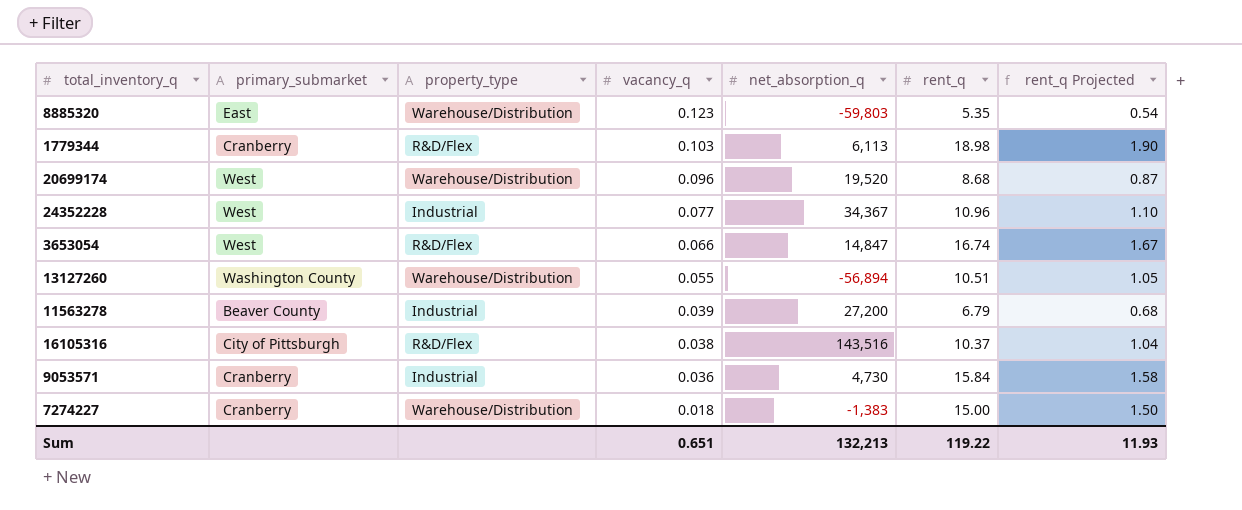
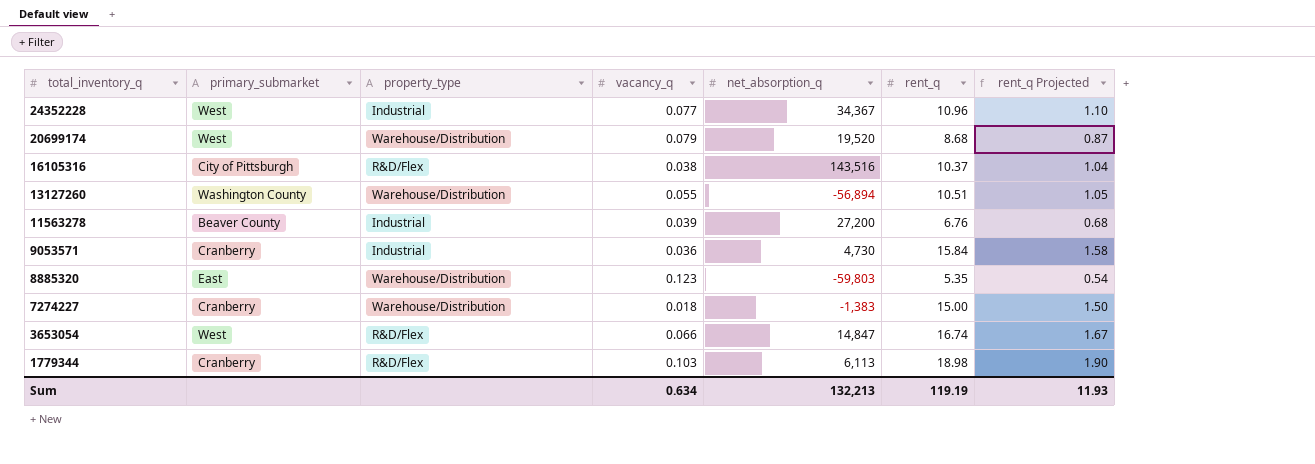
row order: vacancy_q descending -> total_inventory_q descending
20699174 | vacancy_q: 0.096 -> 0.079
11563278 | rent_q: 6.79 -> 6.76
Sum | vacancy_q: 0.651 -> 0.634
Sum | rent_q: 119.22 -> 119.19

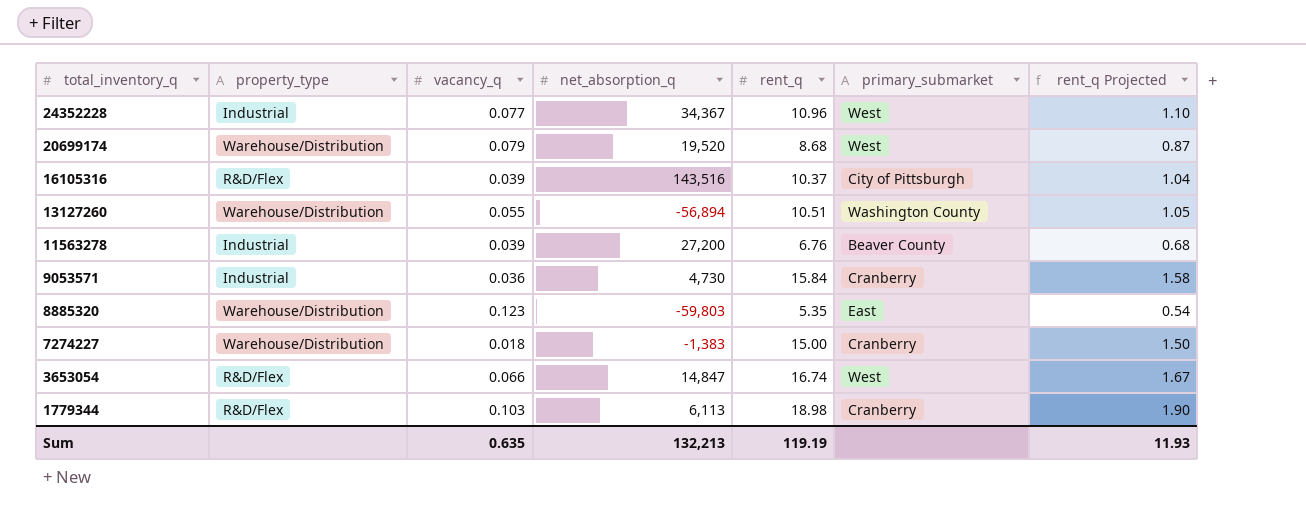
column primary_submarket | position: 2 -> 6
16105316 | vacancy_q: 0.038 -> 0.039
Sum | vacancy_q: 0.634 -> 0.635

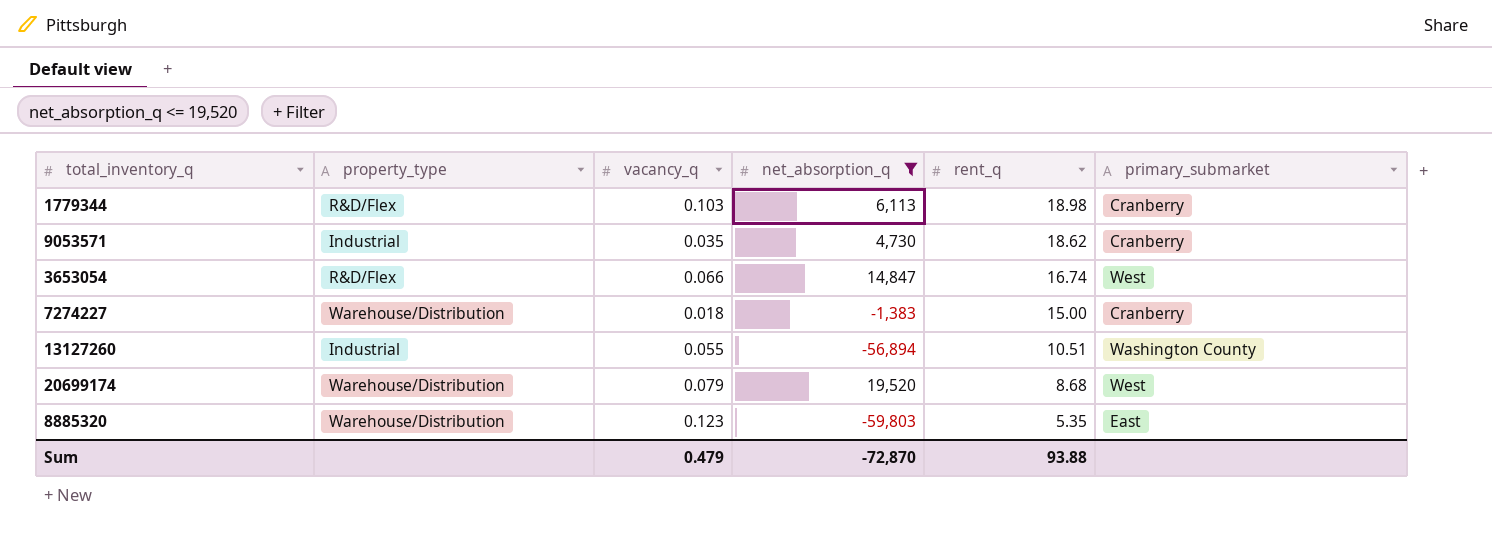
filter: none -> net_absorption_q <= 19,520
row order: total_inventory_q descending -> rent_q descending
column rent_q Projected | formula: [rent_q] * 0.1 -> none
9053571 | vacancy_q: 0.036 -> 0.035
9053571 | rent_q: 15.84 -> 18.62
13127260 | property_type: Warehouse/Distribution -> Industrial
Sum | vacancy_q: 0.635 -> 0.479
Sum | net_absorption_q: 132,213 -> -72,870
Sum | rent_q: 119.19 -> 93.88

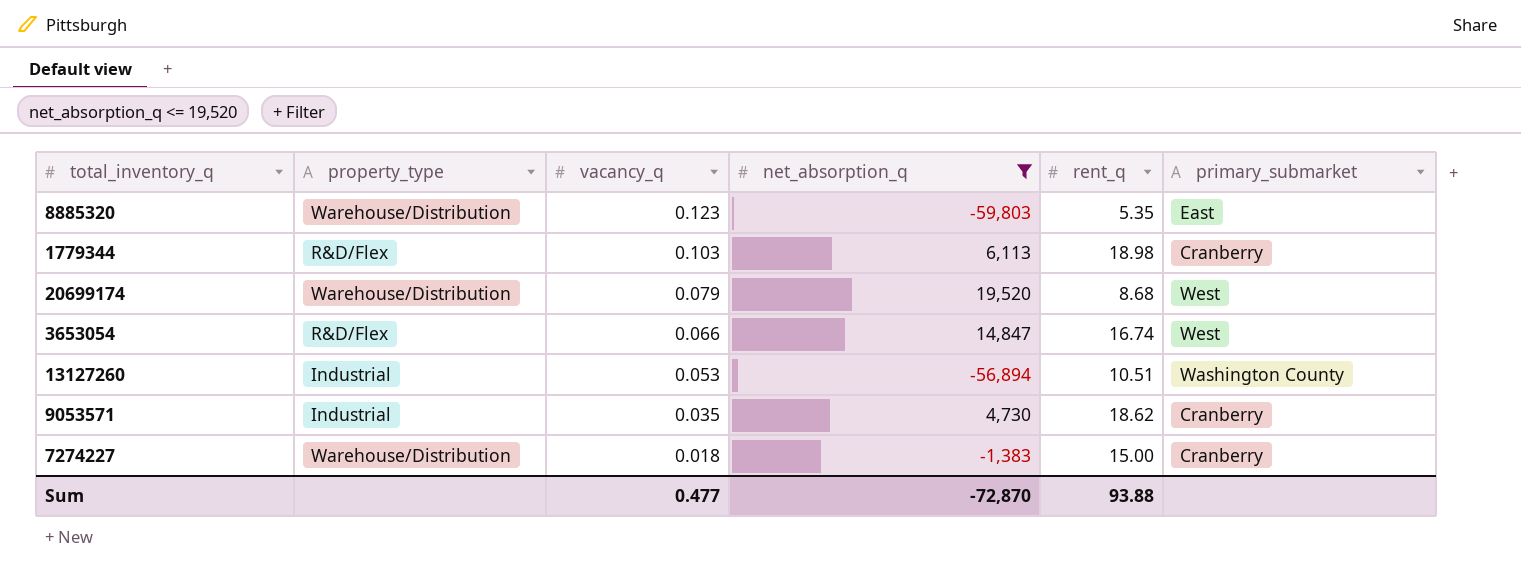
row order: rent_q descending -> vacancy_q descending
13127260 | vacancy_q: 0.055 -> 0.053
Sum | vacancy_q: 0.479 -> 0.477

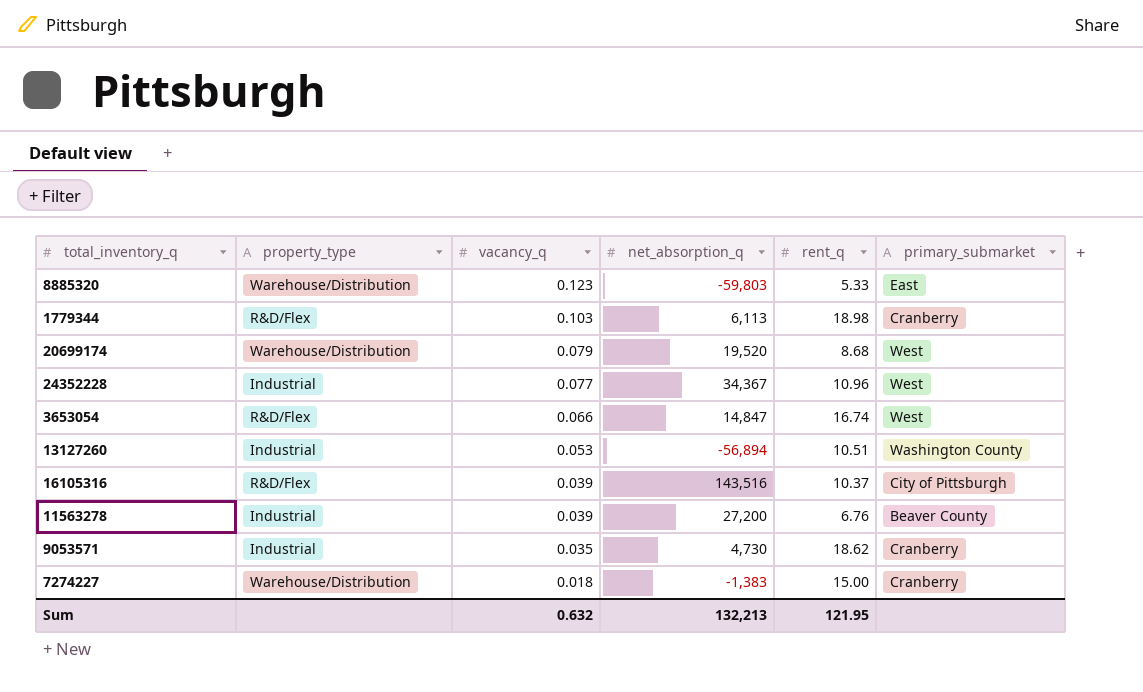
filter: net_absorption_q <= 19,520 -> none
8885320 | rent_q: 5.35 -> 5.33
Sum | vacancy_q: 0.477 -> 0.632
Sum | net_absorption_q: -72,870 -> 132,213
Sum | rent_q: 93.88 -> 121.95

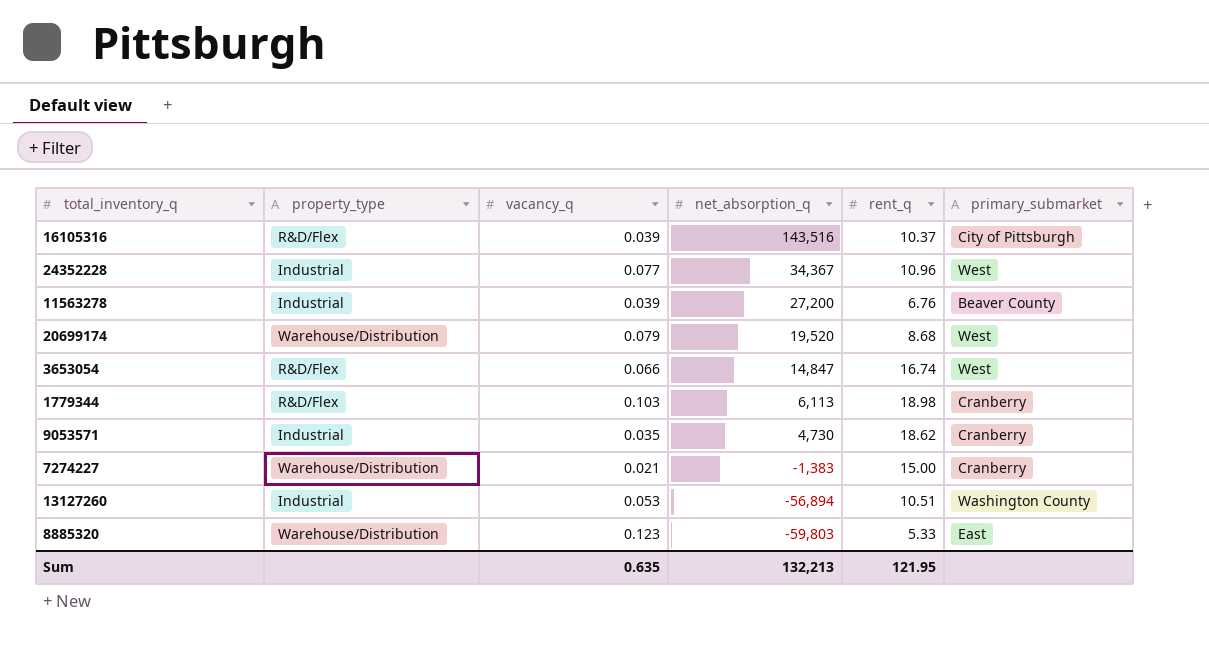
row order: vacancy_q descending -> net_absorption_q descending
7274227 | vacancy_q: 0.018 -> 0.021
Sum | vacancy_q: 0.632 -> 0.635

